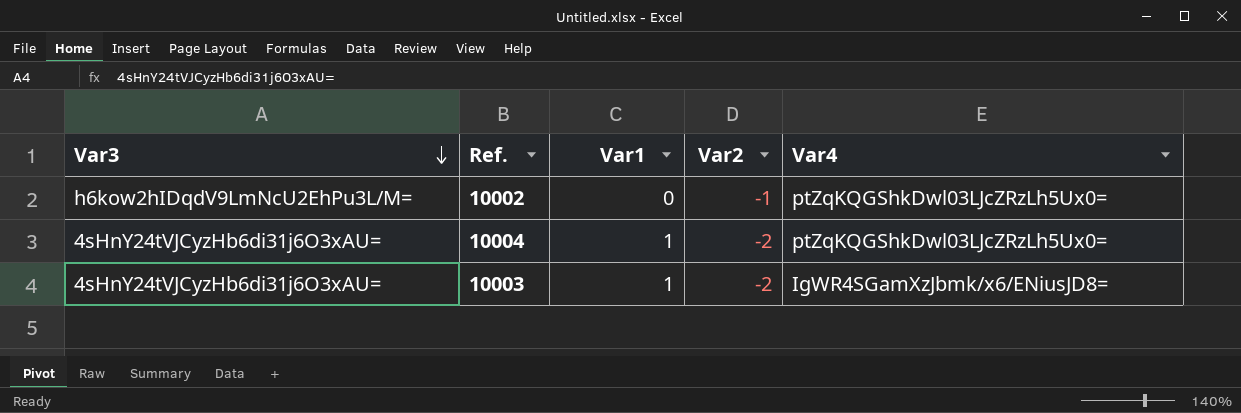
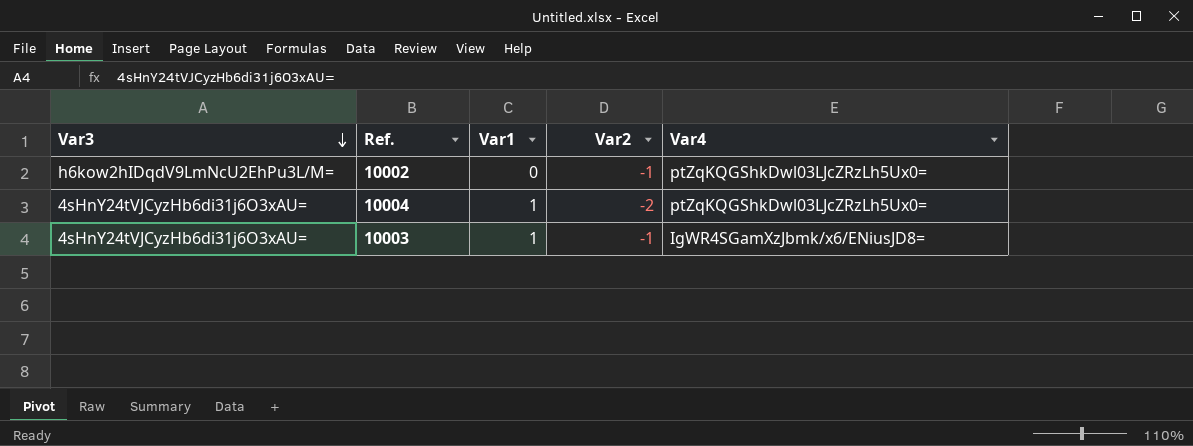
10003 | Var2: -2 -> -1

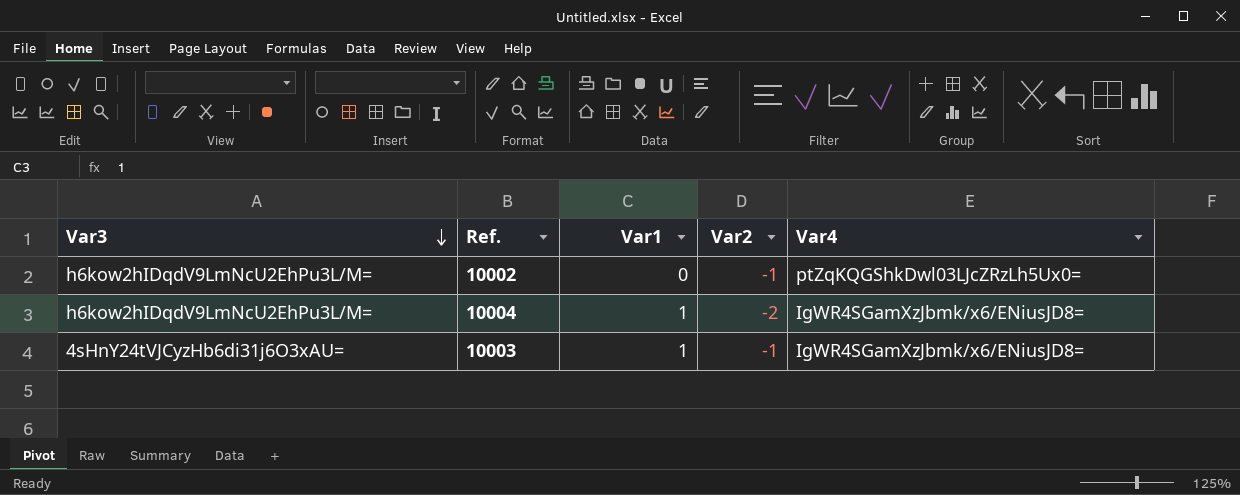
10004 | Var3: 4sHnY24tVJCyzHb6di31j6O3xAU= -> h6kow2hIDqdV9LmNcU2EhPu3L/M=
10004 | Var4: ptZqKQGShkDwl03LJcZRzLh5Ux0= -> IgWR4SGamXzJbmk/x6/ENiusJD8=

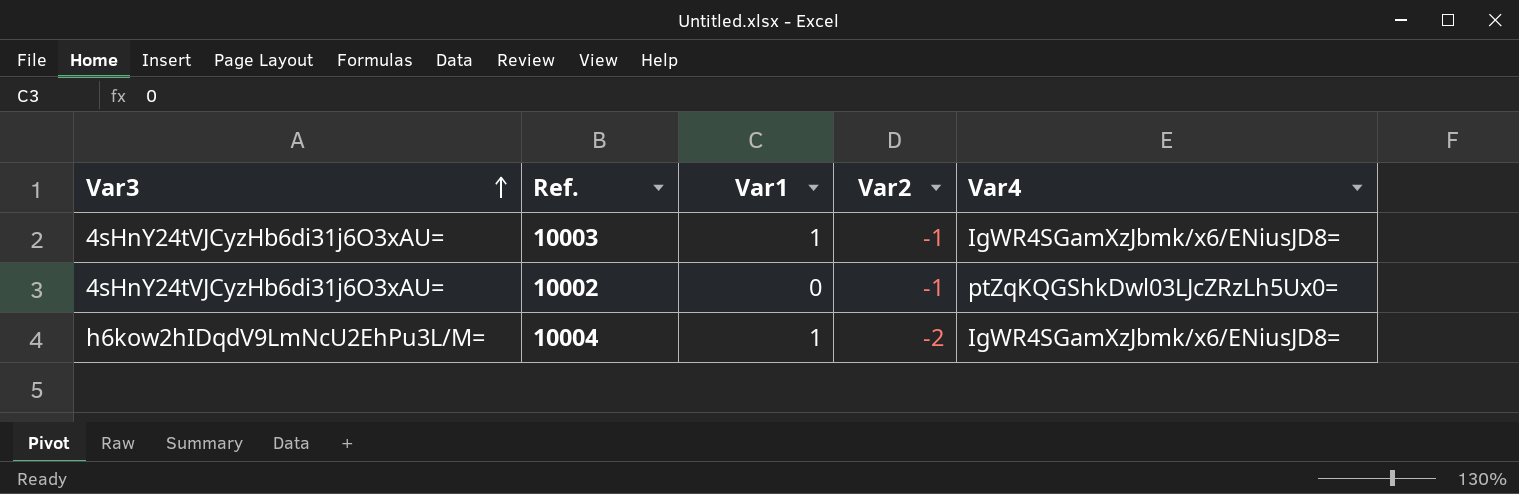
row order: Var3 descending -> Var3 ascending
10002 | Var3: h6kow2hIDqdV9LmNcU2EhPu3L/M= -> 4sHnY24tVJCyzHb6di31j6O3xAU=

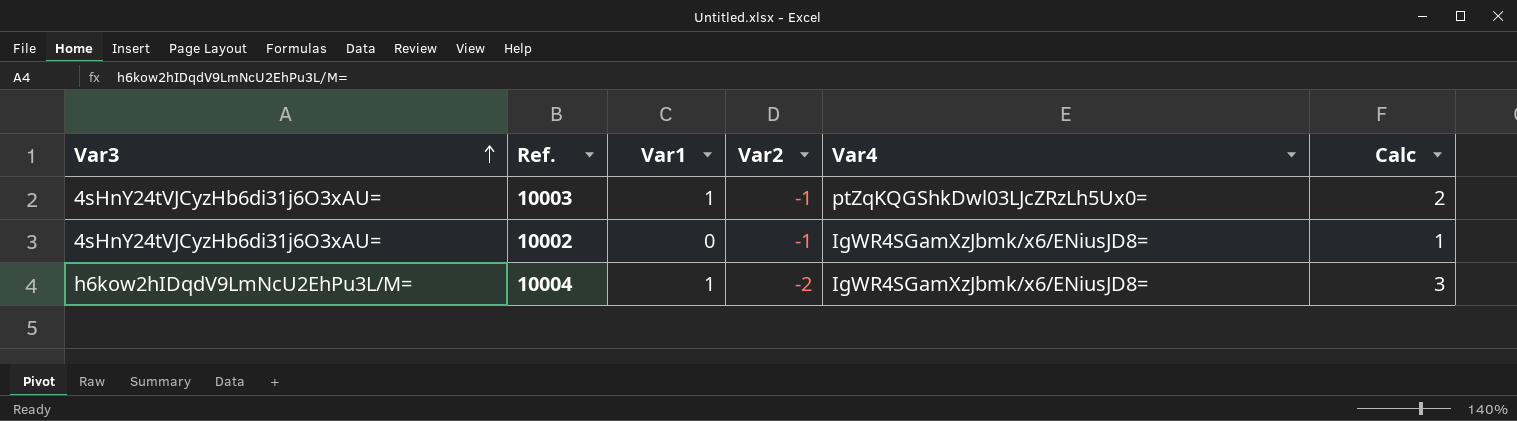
column Calc | formula: none -> [Var1] - [Var2]
10003 | Var4: IgWR4SGamXzJbmk/x6/ENiusJD8= -> ptZqKQGShkDwl03LJcZRzLh5Ux0=
10002 | Var4: ptZqKQGShkDwl03LJcZRzLh5Ux0= -> IgWR4SGamXzJbmk/x6/ENiusJD8=

